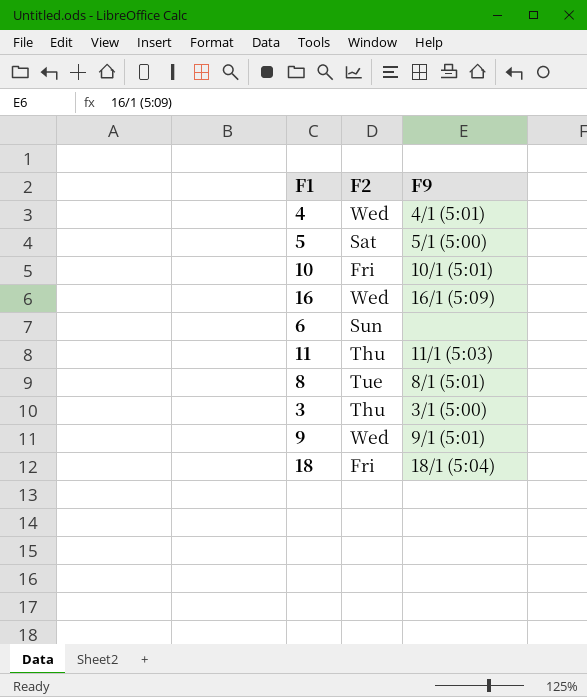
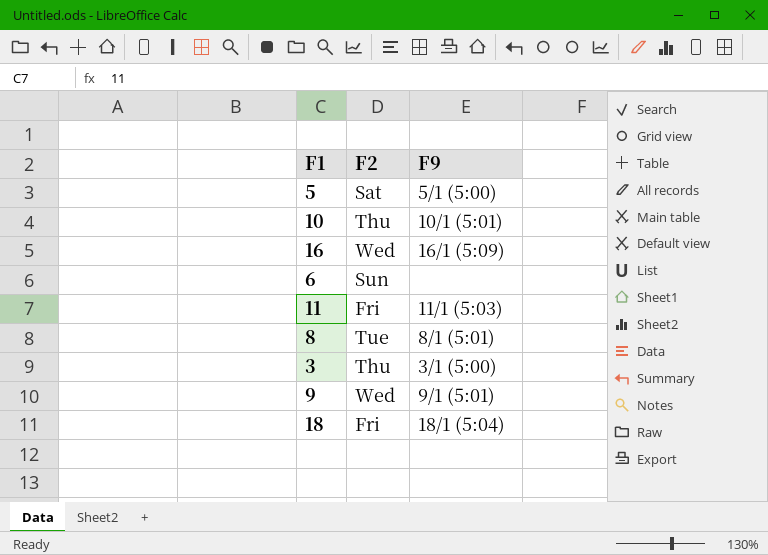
row 4: Wed | 4/1 (5:01) -> none
10 | F2: Fri -> Thu
11 | F2: Thu -> Fri

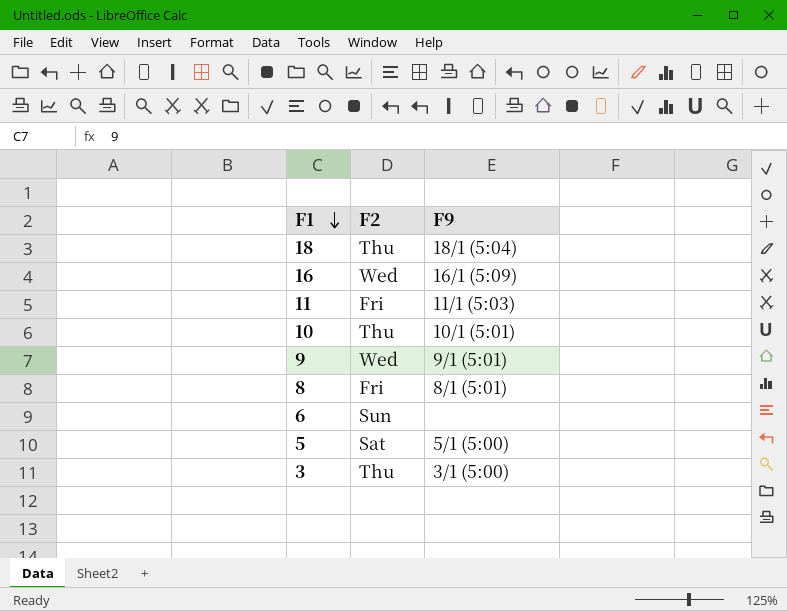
row order: none -> F1 descending
18 | F2: Fri -> Thu
8 | F2: Tue -> Fri

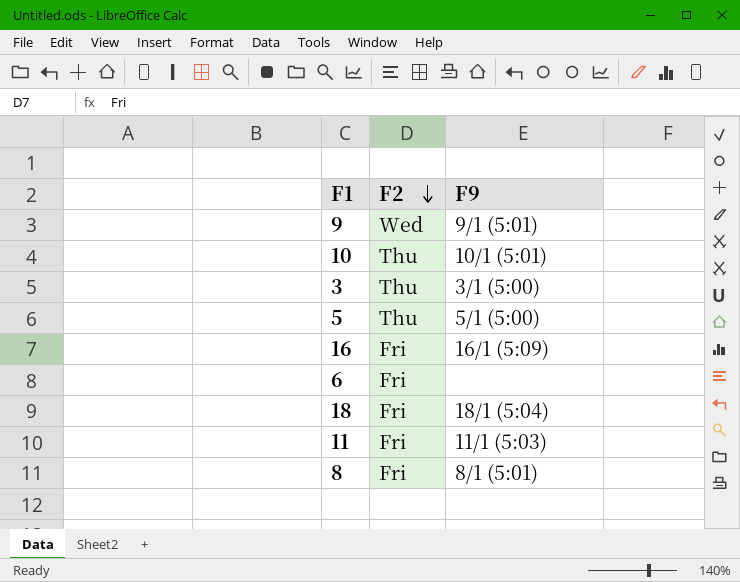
row order: F1 descending -> F2 descending
5 | F2: Sat -> Thu
16 | F2: Wed -> Fri
6 | F2: Sun -> Fri
18 | F2: Thu -> Fri

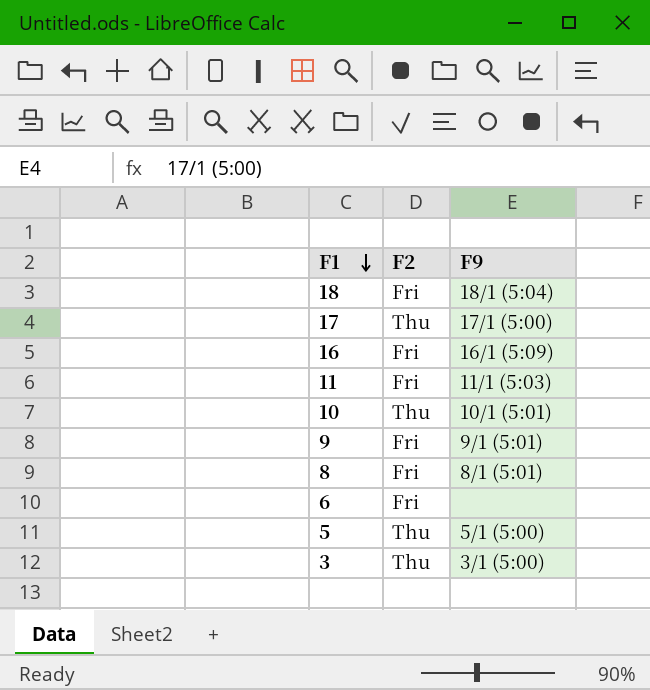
row order: F2 descending -> F1 descending
row 17: none -> Thu | 17/1 (5:00)
9 | F2: Wed -> Fri

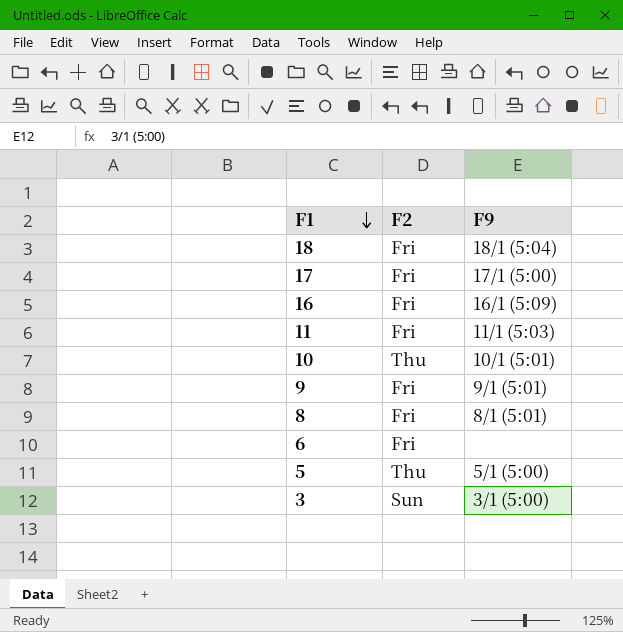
17 | F2: Thu -> Fri
3 | F2: Thu -> Sun

